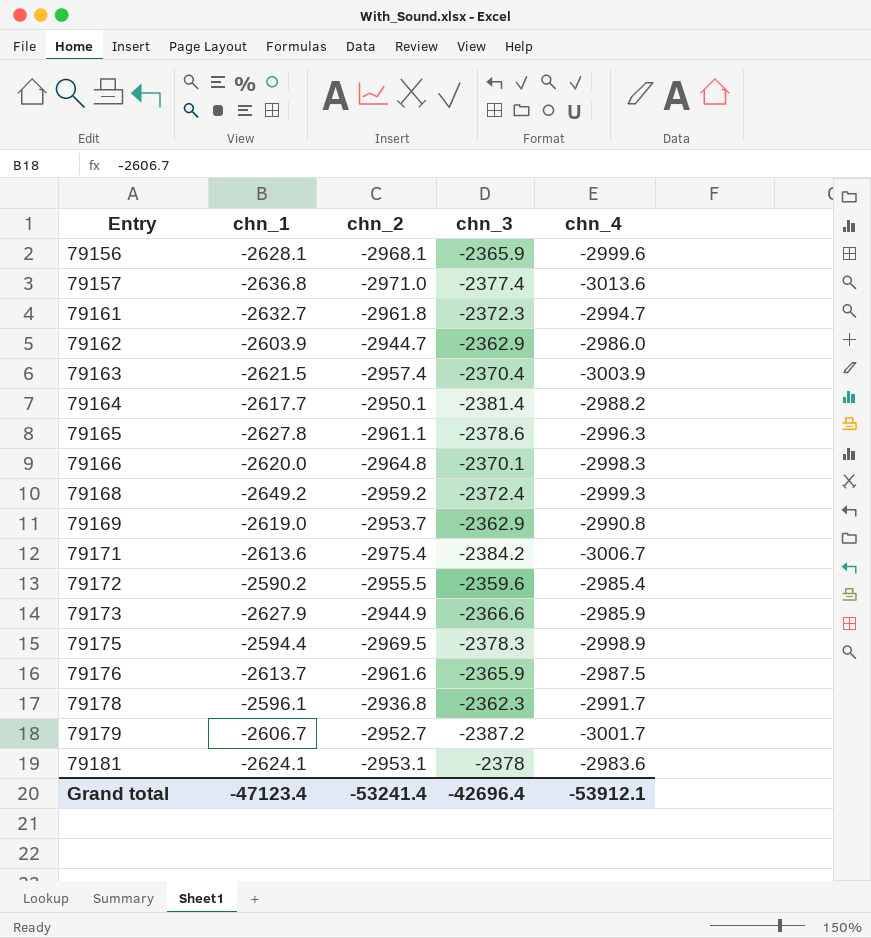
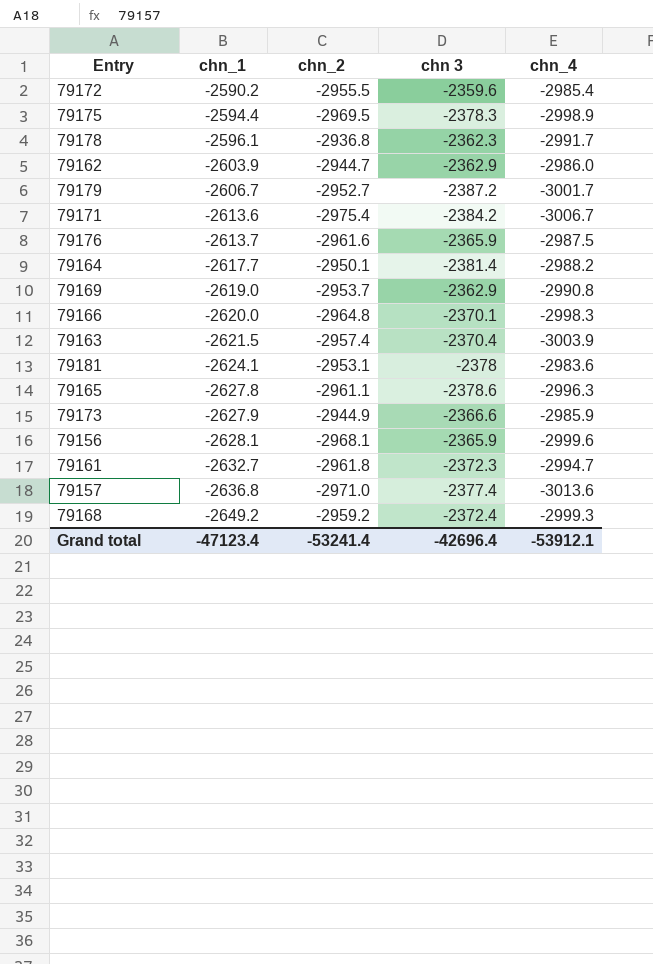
row order: Entry ascending -> chn_1 descending
column name: chn_3 -> chn 3

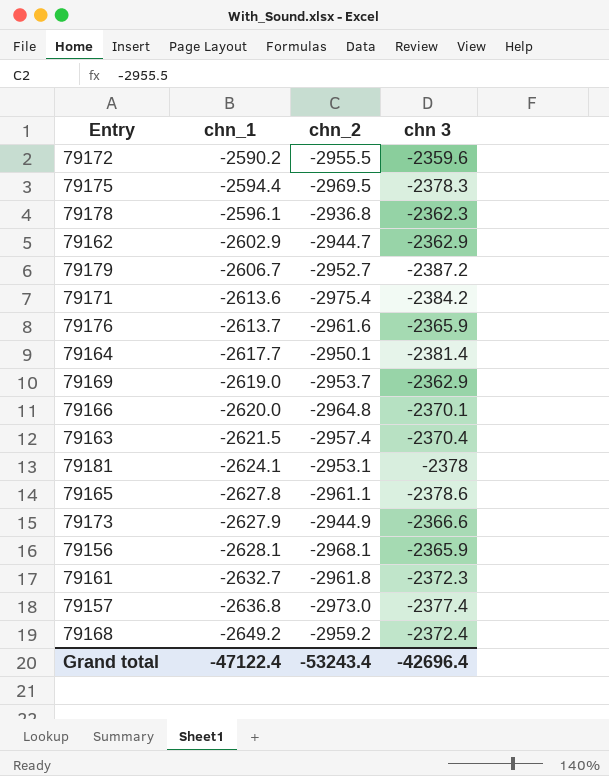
column chn_4 | position: 5 -> none
79162 | chn_1: -2603.9 -> -2602.9
79157 | chn_2: -2971.0 -> -2973.0
Grand total | chn_1: -47123.4 -> -47122.4
Grand total | chn_2: -53241.4 -> -53243.4

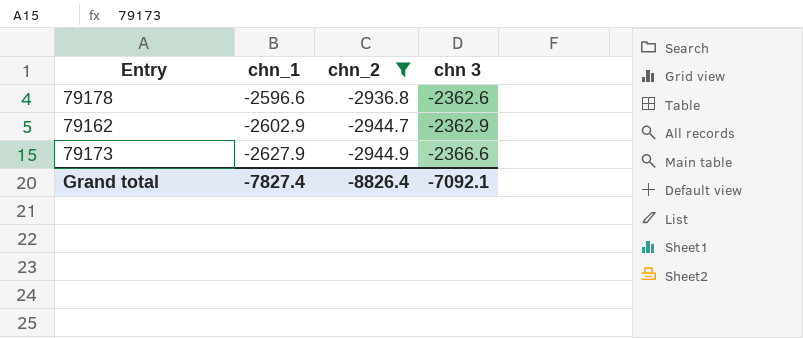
filter: none -> chn_2 >= -2944.9
79178 | chn_1: -2596.1 -> -2596.6
79178 | chn 3: -2362.3 -> -2362.6
Grand total | chn_1: -47122.4 -> -7827.4
Grand total | chn_2: -53243.4 -> -8826.4
Grand total | chn 3: -42696.4 -> -7092.1

